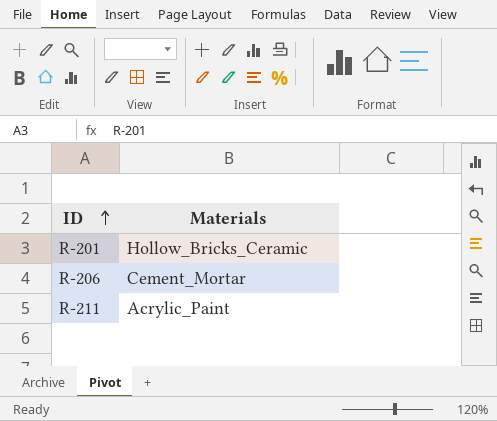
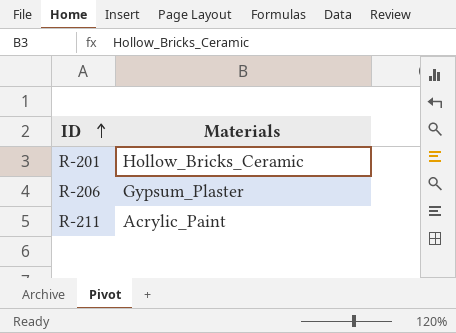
R-206 | Materials: Cement_Mortar -> Gypsum_Plaster

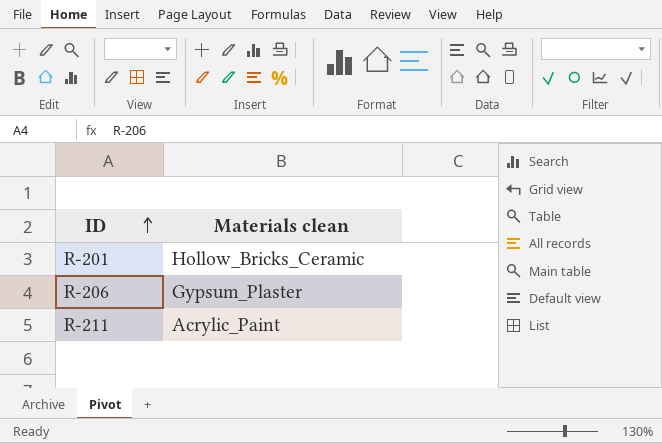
column name: Materials -> Materials clean

